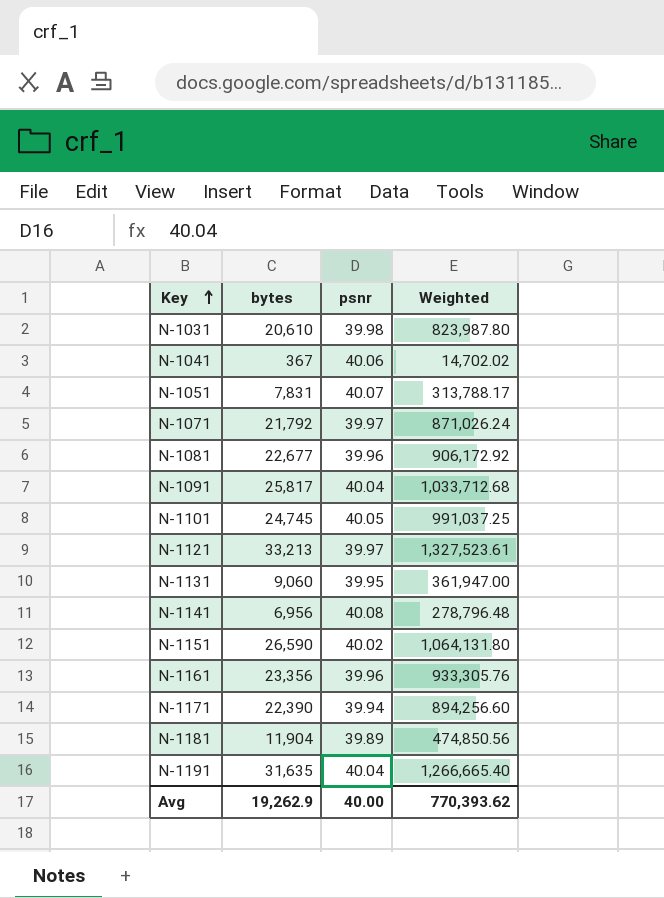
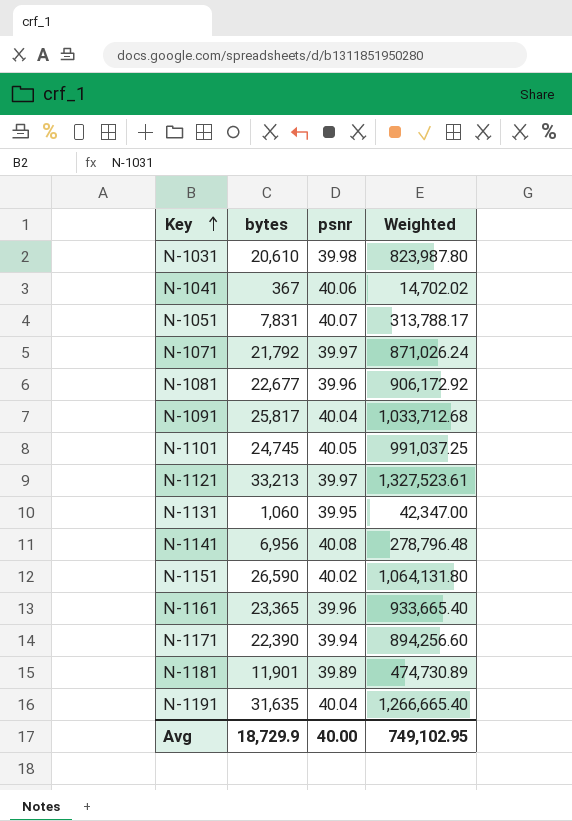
N-1131 | bytes: 9,060 -> 1,060
N-1131 | Weighted: 361,947.00 -> 42,347.00
N-1161 | bytes: 23,356 -> 23,365
N-1161 | Weighted: 933,305.76 -> 933,665.40
N-1181 | bytes: 11,904 -> 11,901
N-1181 | Weighted: 474,850.56 -> 474,730.89
Avg | bytes: 19,262.9 -> 18,729.9
Avg | Weighted: 770,393.62 -> 749,102.95

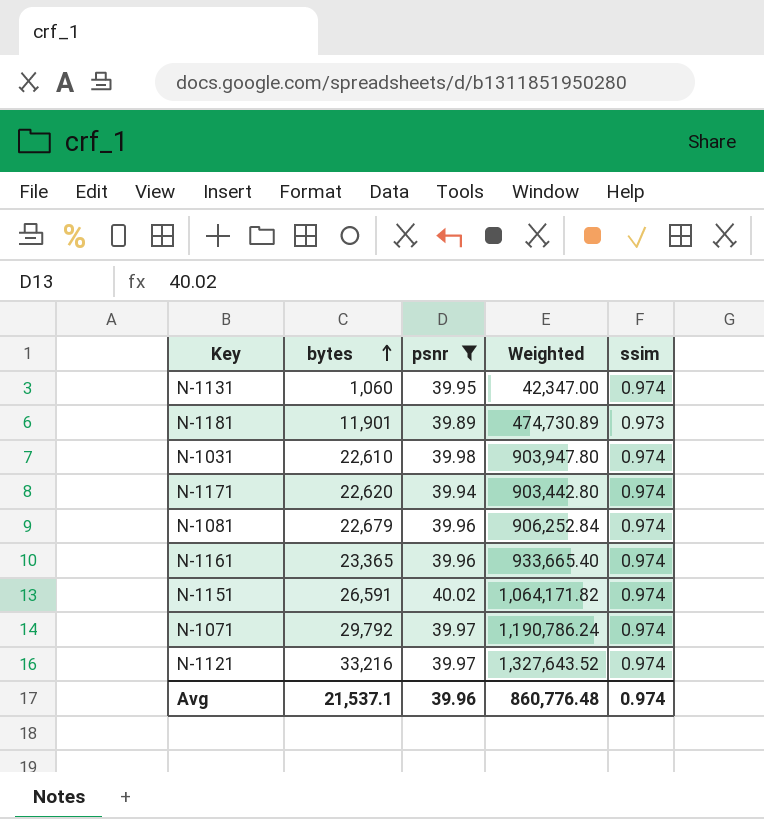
filter: none -> psnr <= 40.02
row order: Key ascending -> bytes ascending
column ssim | position: none -> 5
N-1031 | bytes: 20,610 -> 22,610
N-1031 | Weighted: 823,987.80 -> 903,947.80
N-1171 | bytes: 22,390 -> 22,620
N-1171 | Weighted: 894,256.60 -> 903,442.80
N-1081 | bytes: 22,677 -> 22,679
N-1081 | Weighted: 906,172.92 -> 906,252.84
N-1151 | bytes: 26,590 -> 26,591
N-1151 | Weighted: 1,064,131.80 -> 1,064,171.82
N-1071 | bytes: 21,792 -> 29,792
N-1071 | Weighted: 871,026.24 -> 1,190,786.24
N-1121 | bytes: 33,213 -> 33,216
N-1121 | Weighted: 1,327,523.61 -> 1,327,643.52
Avg | bytes: 18,729.9 -> 21,537.1
Avg | psnr: 40.00 -> 39.96
Avg | Weighted: 749,102.95 -> 860,776.48

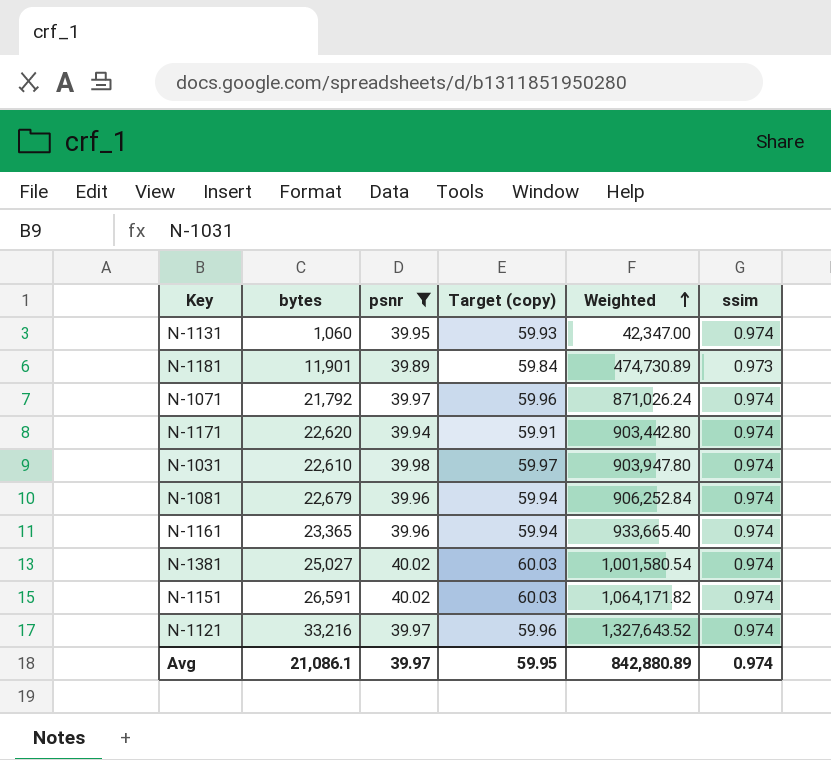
row order: bytes ascending -> Weighted ascending
column Target (copy) | formula: none -> [psnr] * 1.5
N-1071 | bytes: 29,792 -> 21,792
N-1071 | Weighted: 1,190,786.24 -> 871,026.24
row N-1381: none -> 25,027 | 40.02 | 60.03 | 1,001,580.54 | 0.974
Avg | bytes: 21,537.1 -> 21,086.1
Avg | psnr: 39.96 -> 39.97
Avg | Weighted: 860,776.48 -> 842,880.89

